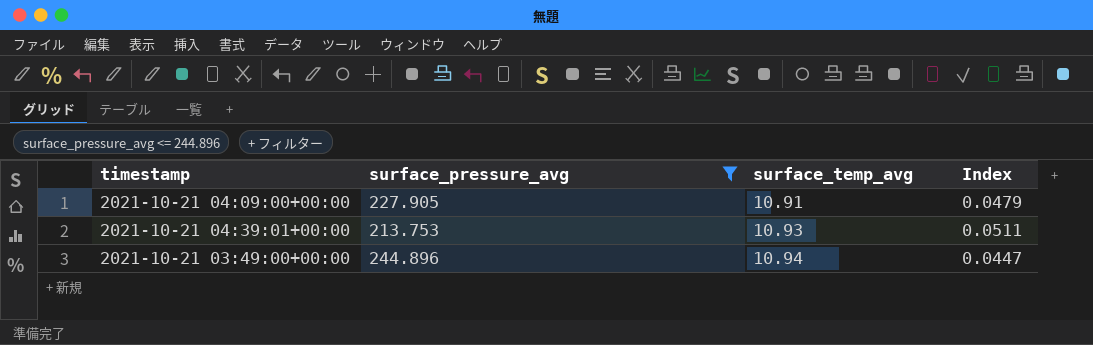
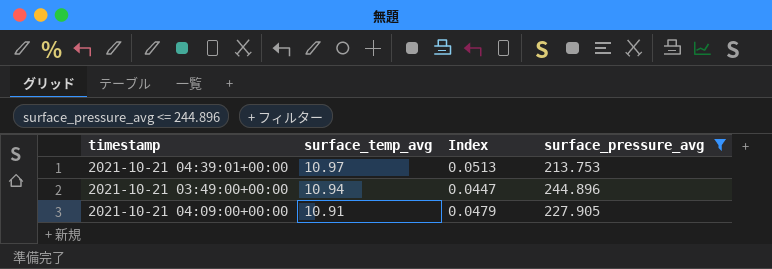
row order: surface_temp_avg ascending -> surface_temp_avg descending
column surface_pressure_avg | position: 2 -> 4
2021-10-21 04:39:01+00:00 | surface_temp_avg: 10.93 -> 10.97
2021-10-21 04:39:01+00:00 | Index: 0.0511 -> 0.0513

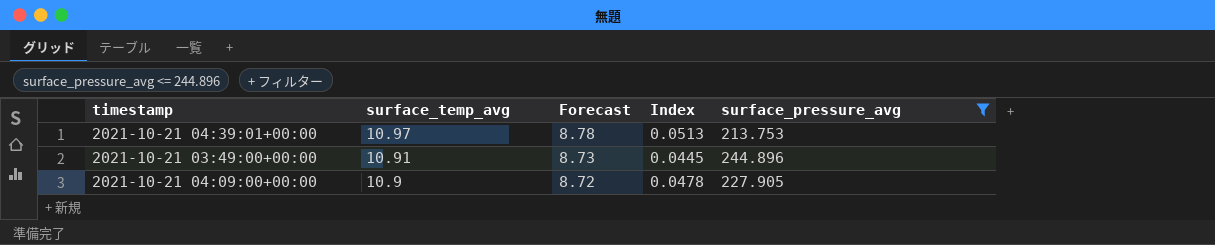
column Forecast | formula: none -> [surface_temp_avg] * 0.8
2021-10-21 03:49:00+00:00 | surface_temp_avg: 10.94 -> 10.91
2021-10-21 03:49:00+00:00 | Index: 0.0447 -> 0.0445
2021-10-21 04:09:00+00:00 | surface_temp_avg: 10.91 -> 10.9
2021-10-21 04:09:00+00:00 | Index: 0.0479 -> 0.0478

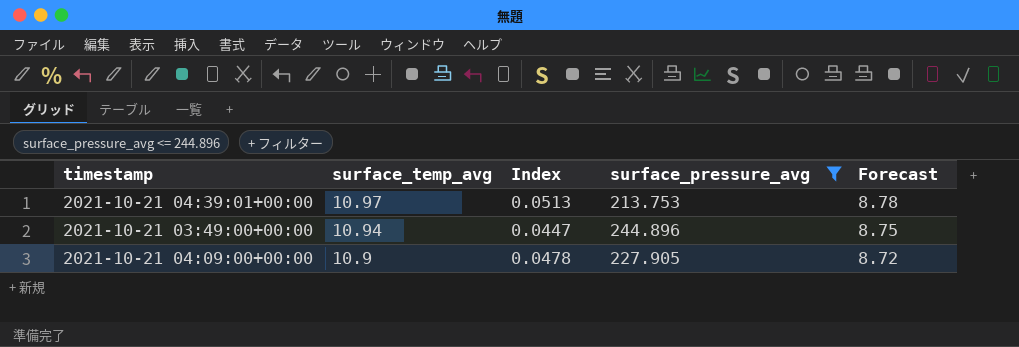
column Forecast | position: 3 -> 5
2021-10-21 03:49:00+00:00 | surface_temp_avg: 10.91 -> 10.94
2021-10-21 03:49:00+00:00 | Index: 0.0445 -> 0.0447
2021-10-21 03:49:00+00:00 | Forecast: 8.73 -> 8.75

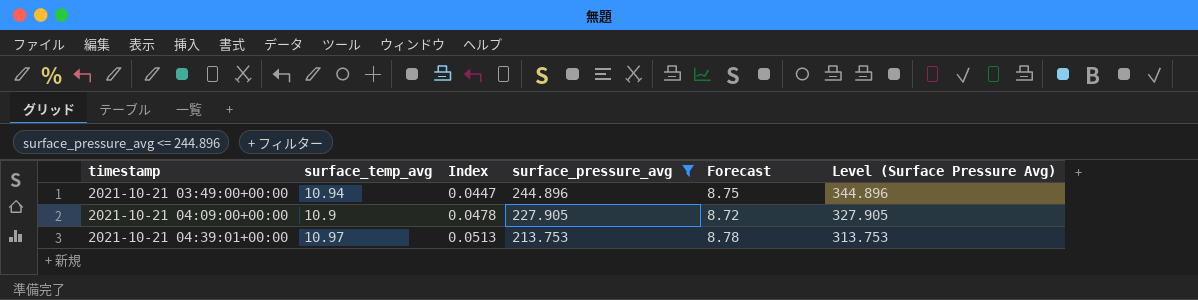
row order: surface_temp_avg descending -> timestamp ascending
column Level (Surface Pressure Avg) | formula: none -> [surface_pressure_avg] + 100

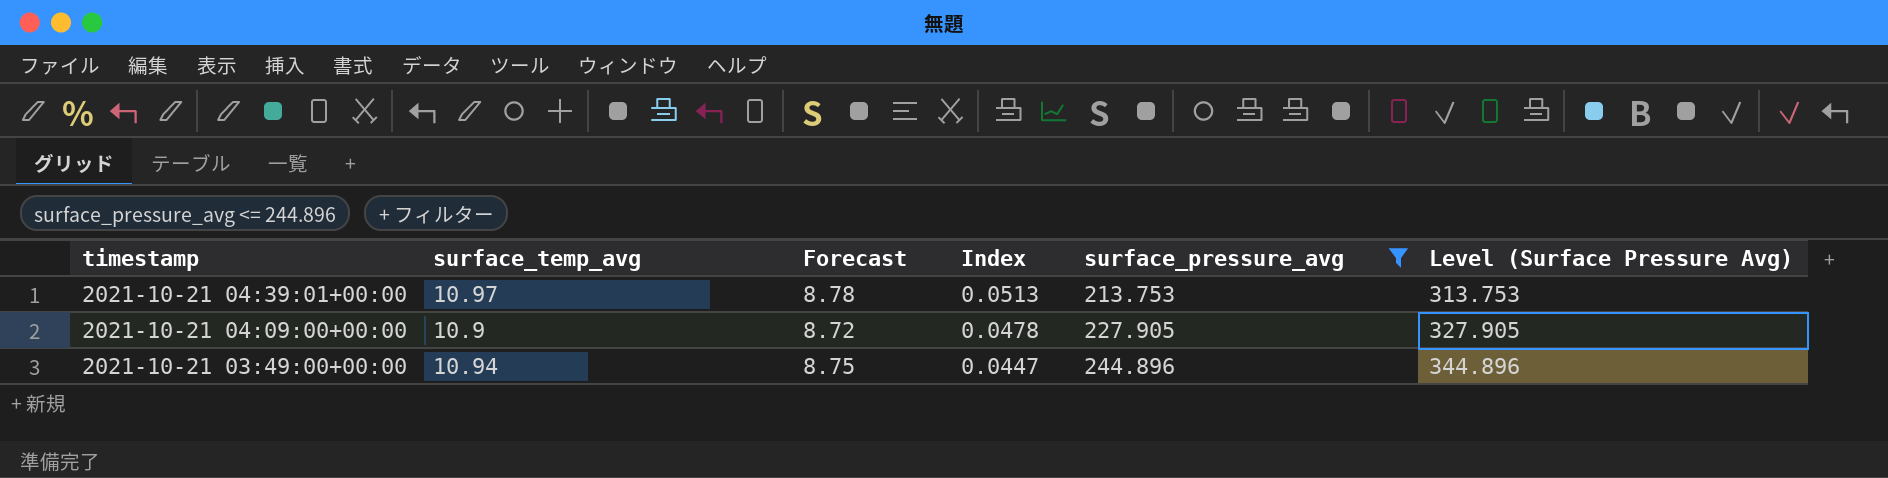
row order: timestamp ascending -> timestamp descending
column Forecast | position: 5 -> 3

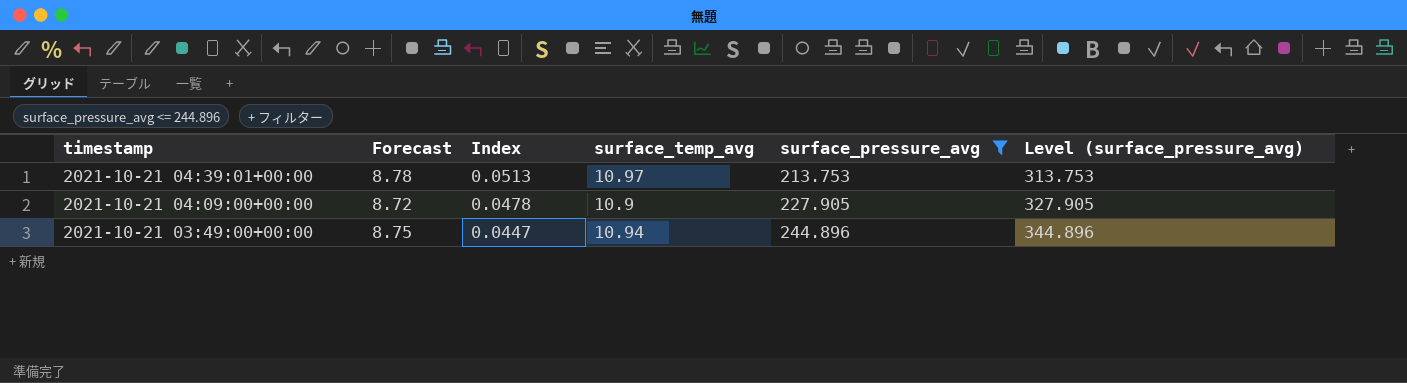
column surface_temp_avg | position: 2 -> 4
column name: Level (Surface Pressure Avg) -> Level (surface_pressure_avg)

